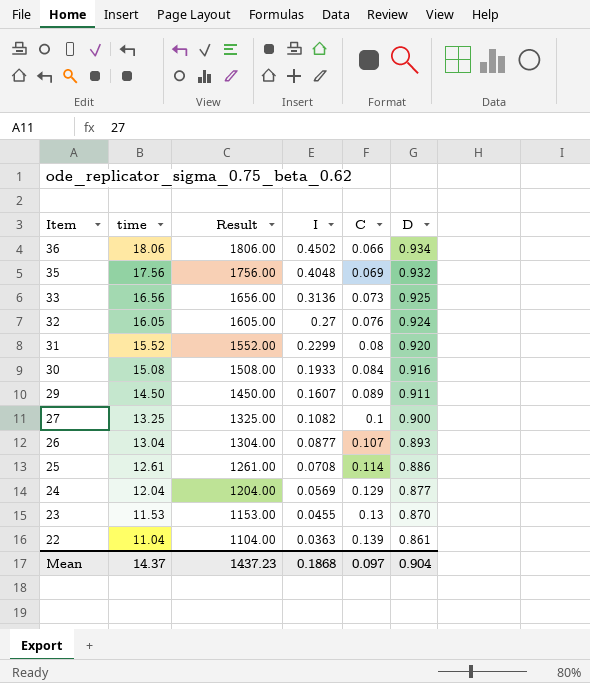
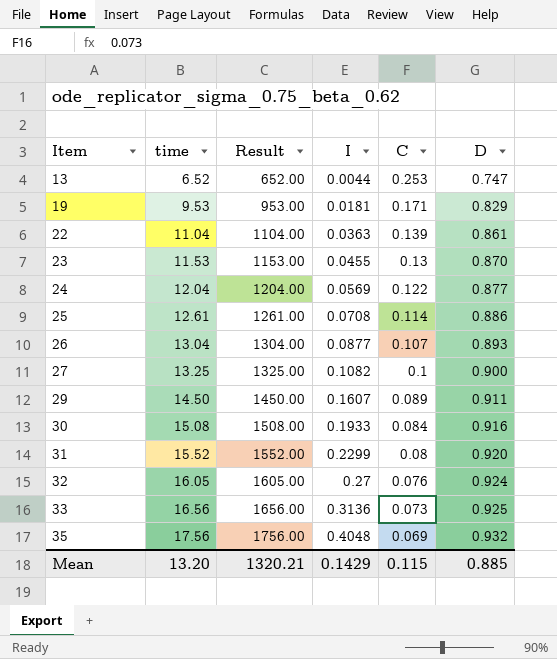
row order: Item descending -> Item ascending
row 36: 18.06 | 1806.00 | 0.4502 | 0.066 | 0.934 -> none
row 13: none -> 6.52 | 652.00 | 0.0044 | 0.253 | 0.747
row 19: none -> 9.53 | 953.00 | 0.0181 | 0.171 | 0.829
24 | C: 0.129 -> 0.122
Mean | time: 14.37 -> 13.20
Mean | Result: 1437.23 -> 1320.21
Mean | I: 0.1868 -> 0.1429
Mean | C: 0.097 -> 0.115
Mean | D: 0.904 -> 0.885

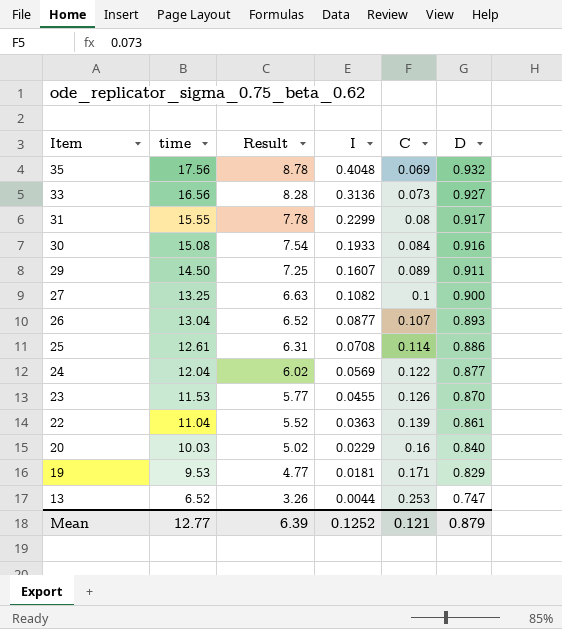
row order: Item ascending -> Item descending
column Result | formula: [time] * 100 -> [time] * 0.5
row 32: 16.05 | 1605.00 | 0.27 | 0.076 | 0.924 -> none
33 | D: 0.925 -> 0.927
31 | time: 15.52 -> 15.55
31 | D: 0.920 -> 0.917
23 | C: 0.13 -> 0.126
row 20: none -> 10.03 | 5.02 | 0.0229 | 0.16 | 0.840
Mean | time: 13.20 -> 12.77
Mean | Result: 1320.21 -> 6.39
Mean | I: 0.1429 -> 0.1252
Mean | C: 0.115 -> 0.121
Mean | D: 0.885 -> 0.879

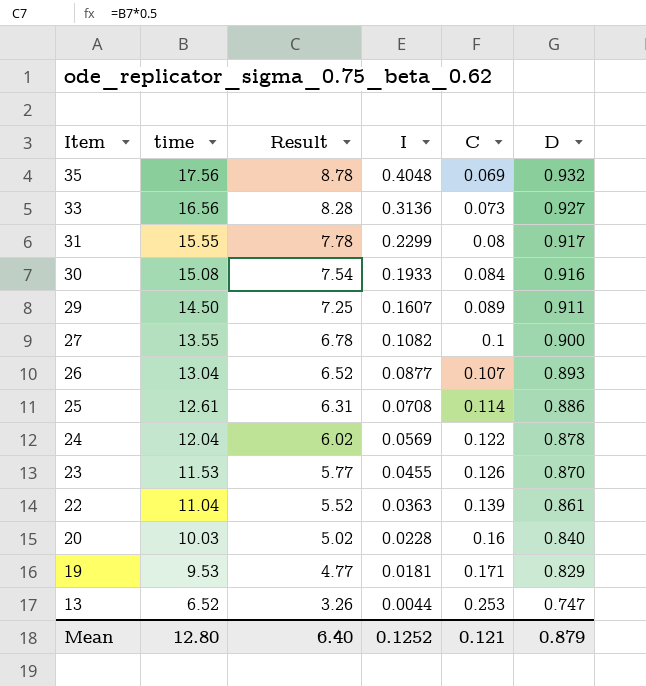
27 | time: 13.25 -> 13.55
27 | Result: 6.63 -> 6.78
24 | D: 0.877 -> 0.878
20 | I: 0.0229 -> 0.0228
Mean | time: 12.77 -> 12.80
Mean | Result: 6.39 -> 6.40

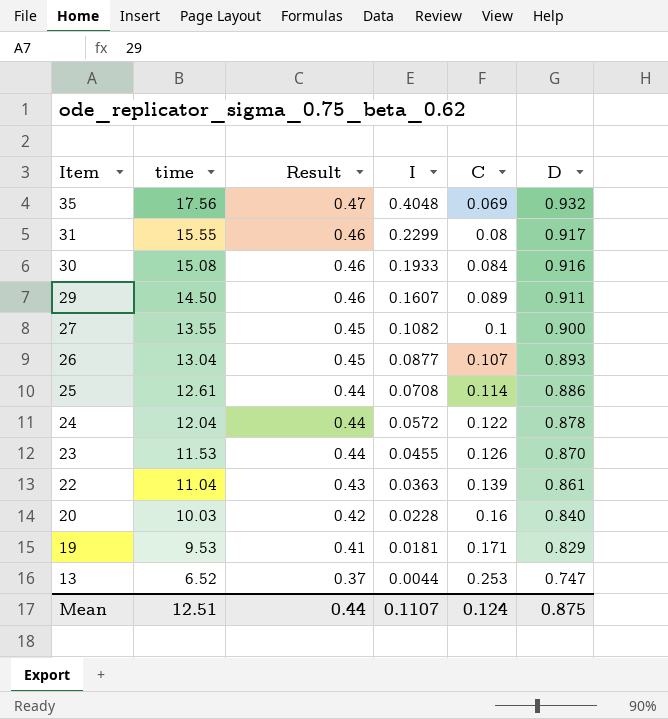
column Result | formula: [time] * 0.5 -> [D] * 0.5
row 33: 16.56 | 8.28 | 0.3136 | 0.073 | 0.927 -> none
24 | I: 0.0569 -> 0.0572
Mean | time: 12.80 -> 12.51
Mean | Result: 6.40 -> 0.44
Mean | I: 0.1252 -> 0.1107
Mean | C: 0.121 -> 0.124
Mean | D: 0.879 -> 0.875

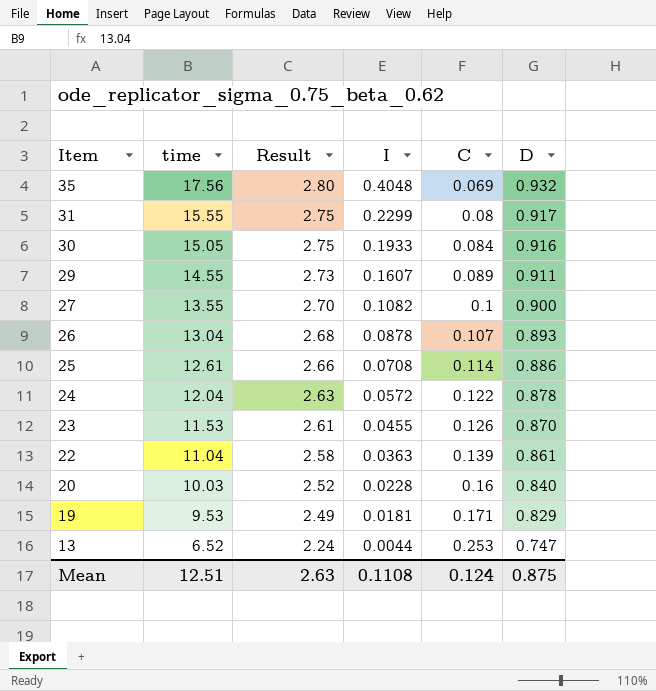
column Result | formula: [D] * 0.5 -> [D] * 3
30 | time: 15.08 -> 15.05
29 | time: 14.50 -> 14.55
26 | I: 0.0877 -> 0.0878
Mean | Result: 0.44 -> 2.63
Mean | I: 0.1107 -> 0.1108

